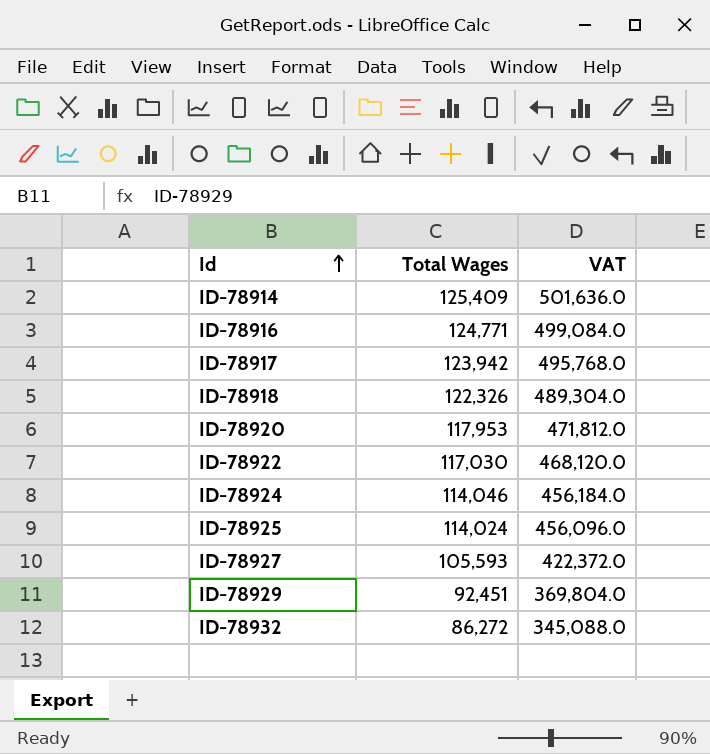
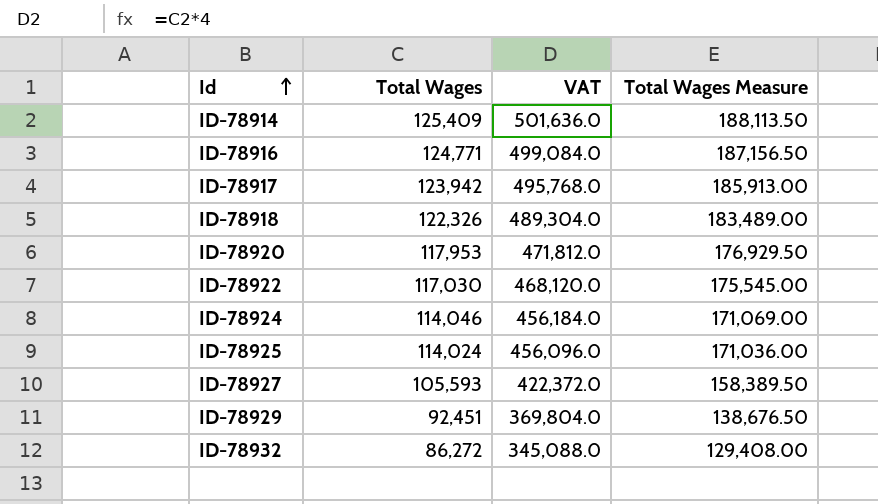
column Total Wages Measure | formula: none -> [Total Wages] * 1.5

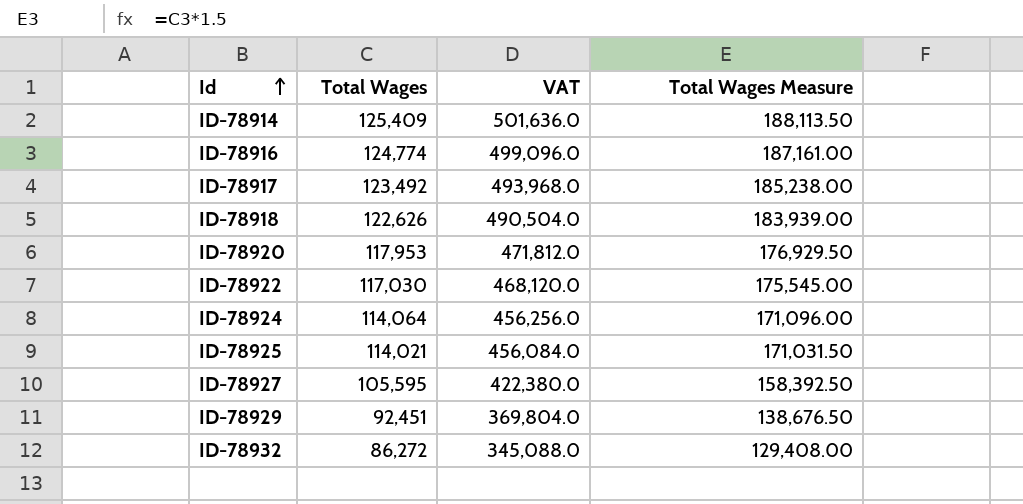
ID-78916 | Total Wages: 124,771 -> 124,774
ID-78916 | VAT: 499,084.0 -> 499,096.0
ID-78916 | Total Wages Measure: 187,156.50 -> 187,161.00
ID-78917 | Total Wages: 123,942 -> 123,492
ID-78917 | VAT: 495,768.0 -> 493,968.0
ID-78917 | Total Wages Measure: 185,913.00 -> 185,238.00
ID-78918 | Total Wages: 122,326 -> 122,626
ID-78918 | VAT: 489,304.0 -> 490,504.0
ID-78918 | Total Wages Measure: 183,489.00 -> 183,939.00
ID-78924 | Total Wages: 114,046 -> 114,064
ID-78924 | VAT: 456,184.0 -> 456,256.0
ID-78924 | Total Wages Measure: 171,069.00 -> 171,096.00
ID-78925 | Total Wages: 114,024 -> 114,021
ID-78925 | VAT: 456,096.0 -> 456,084.0
ID-78925 | Total Wages Measure: 171,036.00 -> 171,031.50
ID-78927 | Total Wages: 105,593 -> 105,595
ID-78927 | VAT: 422,372.0 -> 422,380.0
ID-78927 | Total Wages Measure: 158,389.50 -> 158,392.50

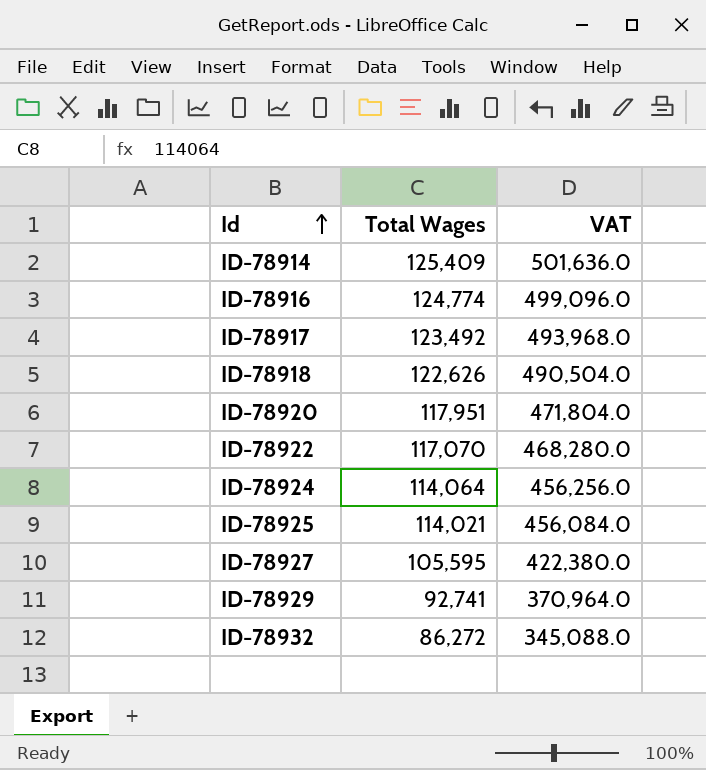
column Total Wages Measure | formula: [Total Wages] * 1.5 -> none
ID-78920 | Total Wages: 117,953 -> 117,951
ID-78920 | VAT: 471,812.0 -> 471,804.0
ID-78922 | Total Wages: 117,030 -> 117,070
ID-78922 | VAT: 468,120.0 -> 468,280.0
ID-78929 | Total Wages: 92,451 -> 92,741
ID-78929 | VAT: 369,804.0 -> 370,964.0

